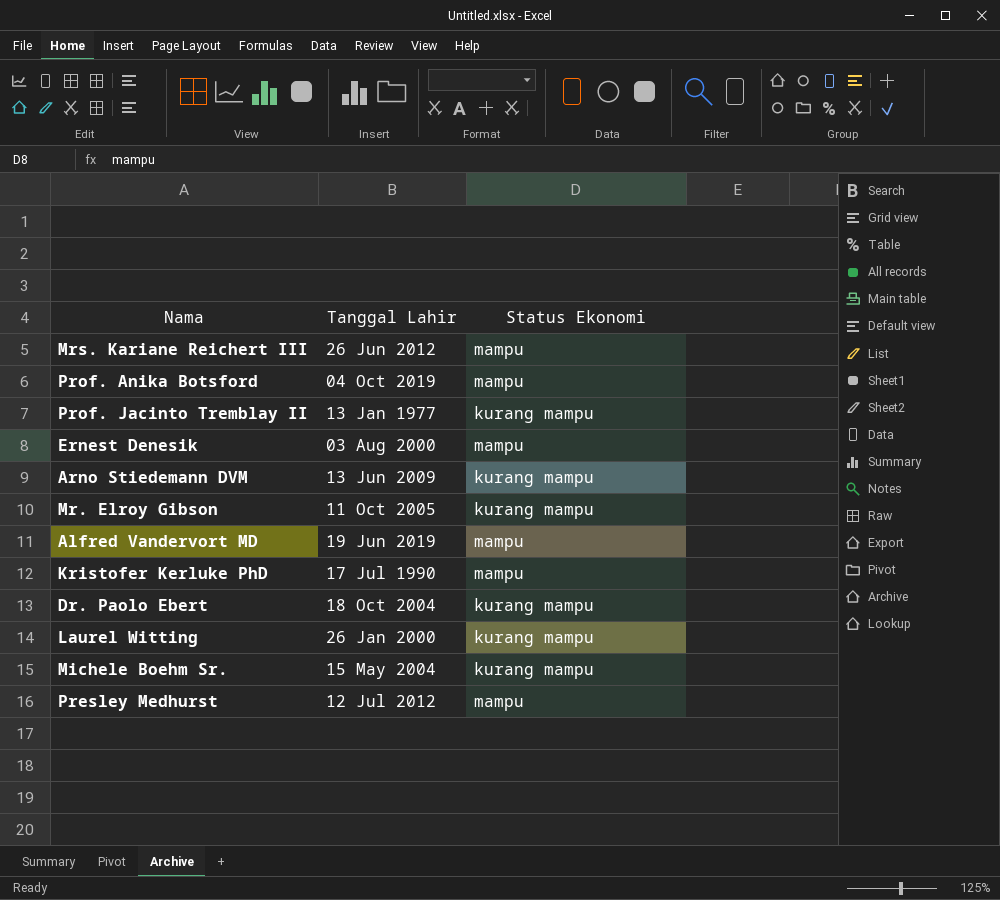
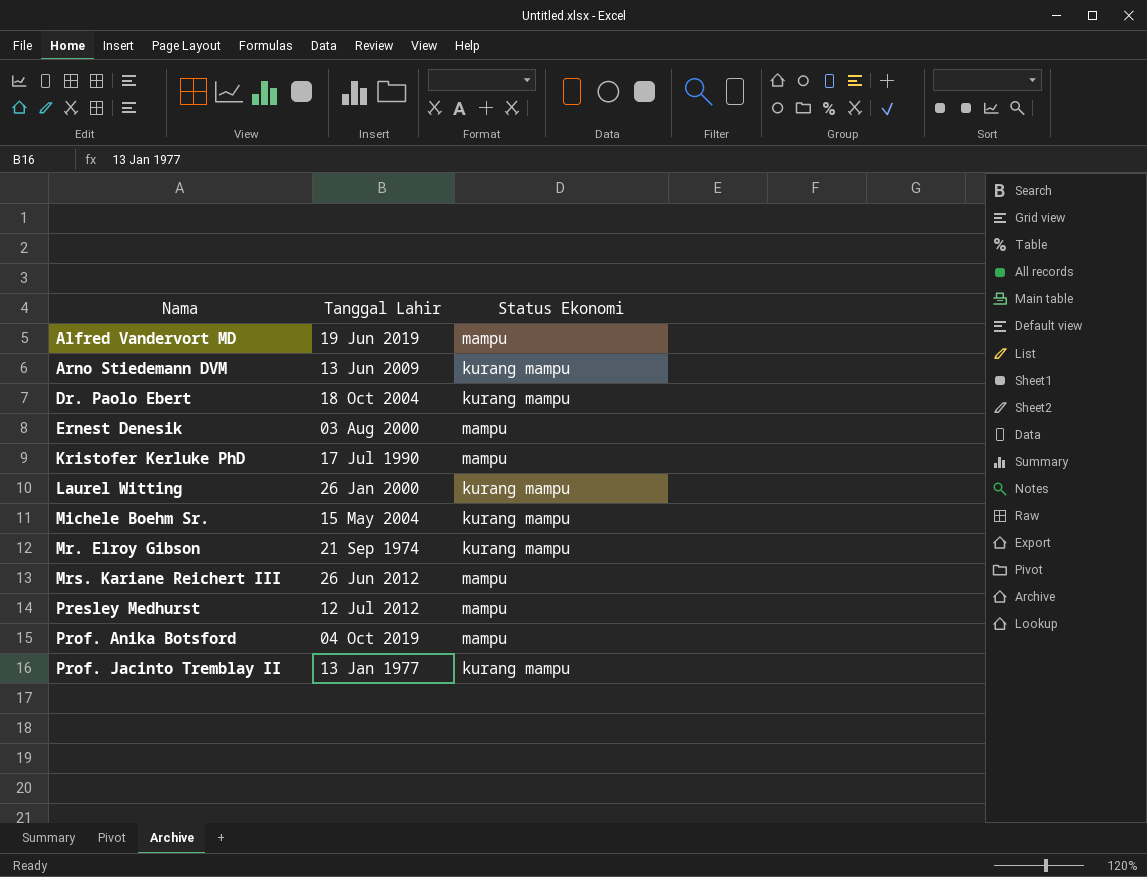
row order: none -> Nama ascending
Mr. Elroy Gibson | Tanggal Lahir: 11 Oct 2005 -> 21 Sep 1974

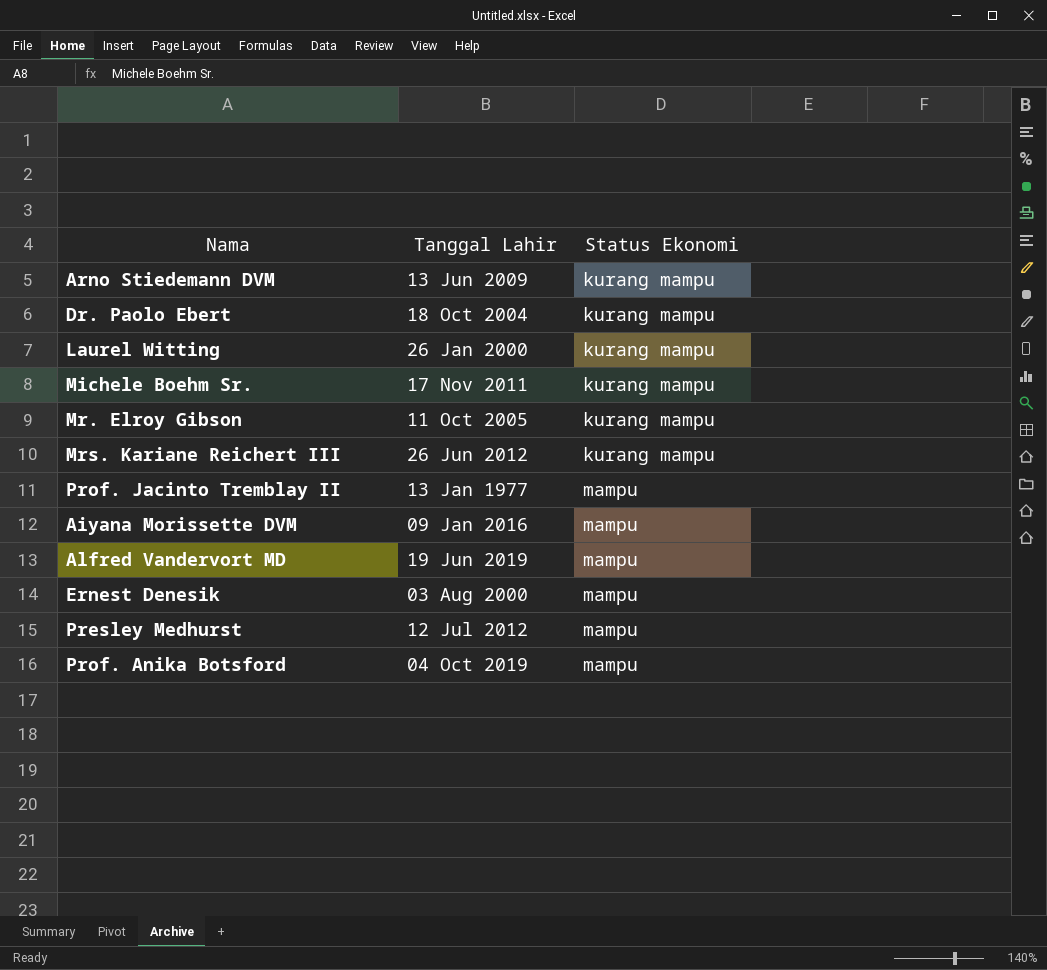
row order: Nama ascending -> Status Ekonomi ascending
row Kristofer Kerluke PhD: 17 Jul 1990 | mampu -> none
Michele Boehm Sr. | Tanggal Lahir: 15 May 2004 -> 17 Nov 2011
Mr. Elroy Gibson | Tanggal Lahir: 21 Sep 1974 -> 11 Oct 2005
Mrs. Kariane Reichert III | Status Ekonomi: mampu -> kurang mampu
Prof. Jacinto Tremblay II | Status Ekonomi: kurang mampu -> mampu
row Aiyana Morissette DVM: none -> 09 Jan 2016 | mampu

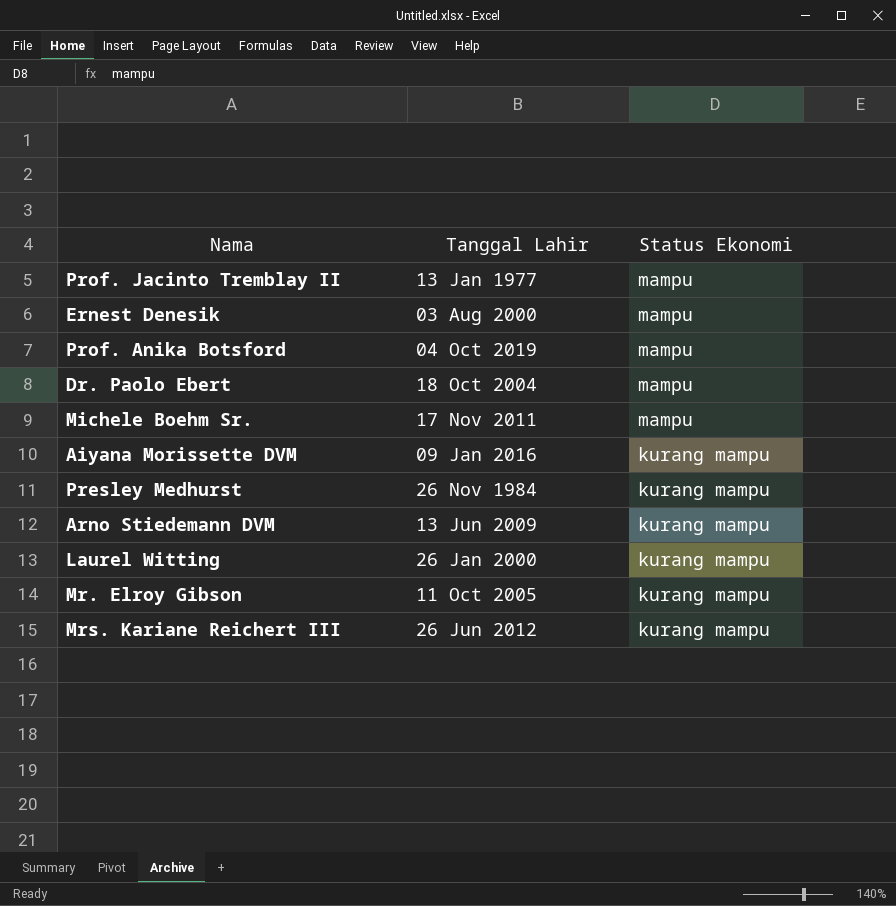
row order: Status Ekonomi ascending -> Status Ekonomi descending
row Alfred Vandervort MD: 19 Jun 2019 | mampu -> none
Dr. Paolo Ebert | Status Ekonomi: kurang mampu -> mampu
Michele Boehm Sr. | Status Ekonomi: kurang mampu -> mampu
Aiyana Morissette DVM | Status Ekonomi: mampu -> kurang mampu
Presley Medhurst | Tanggal Lahir: 12 Jul 2012 -> 26 Nov 1984
Presley Medhurst | Status Ekonomi: mampu -> kurang mampu

